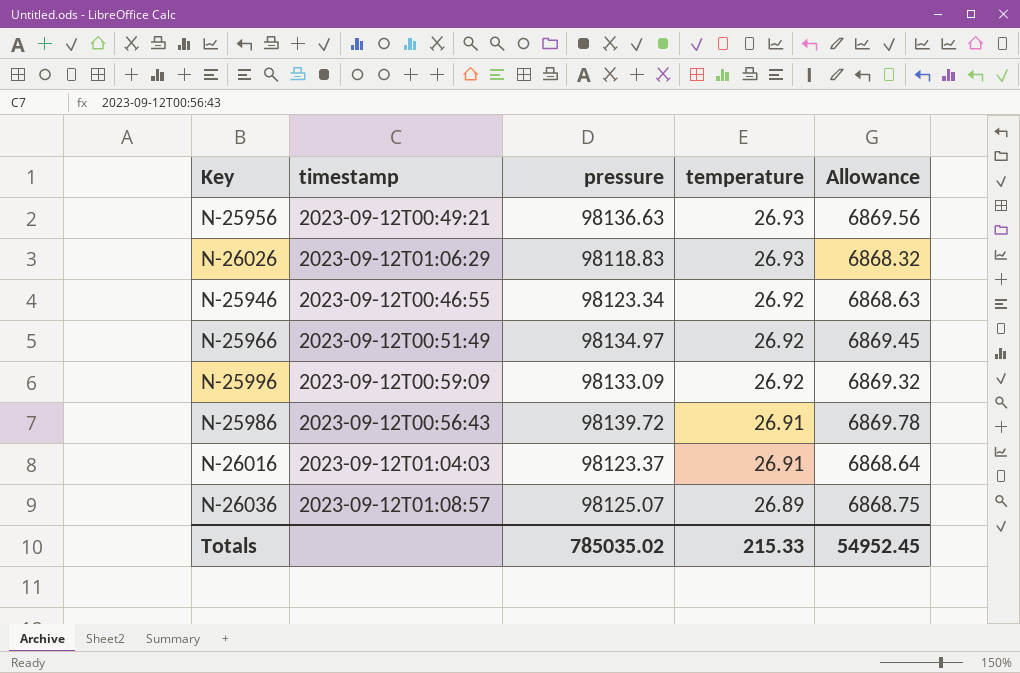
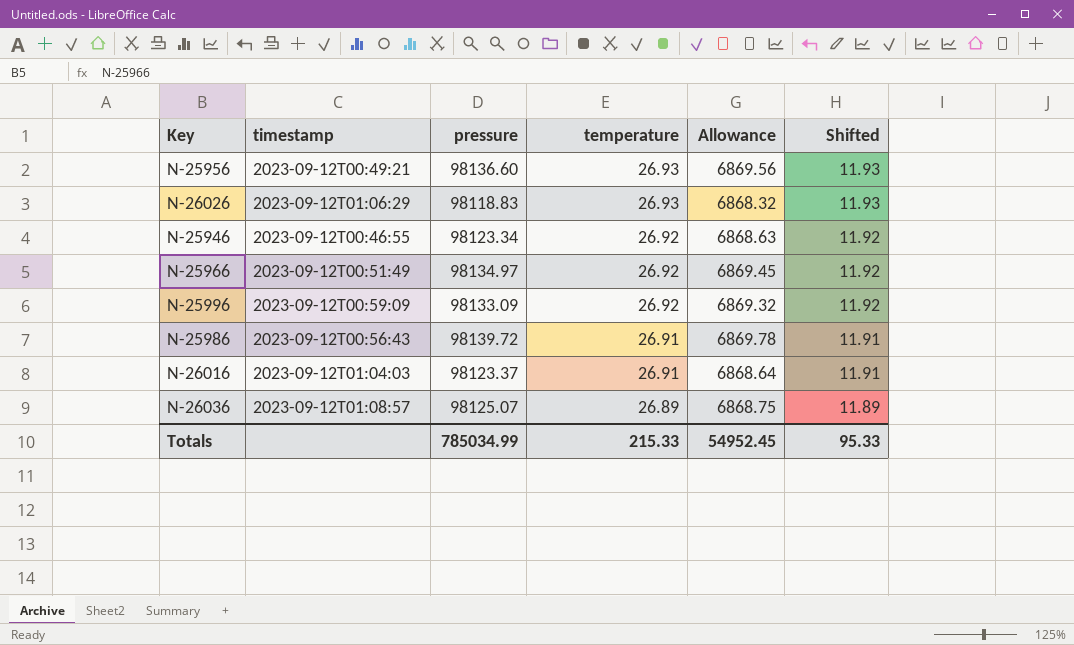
column Shifted | formula: none -> [temperature] - 15
N-25956 | pressure: 98136.63 -> 98136.60
Totals | pressure: 785035.02 -> 785034.99

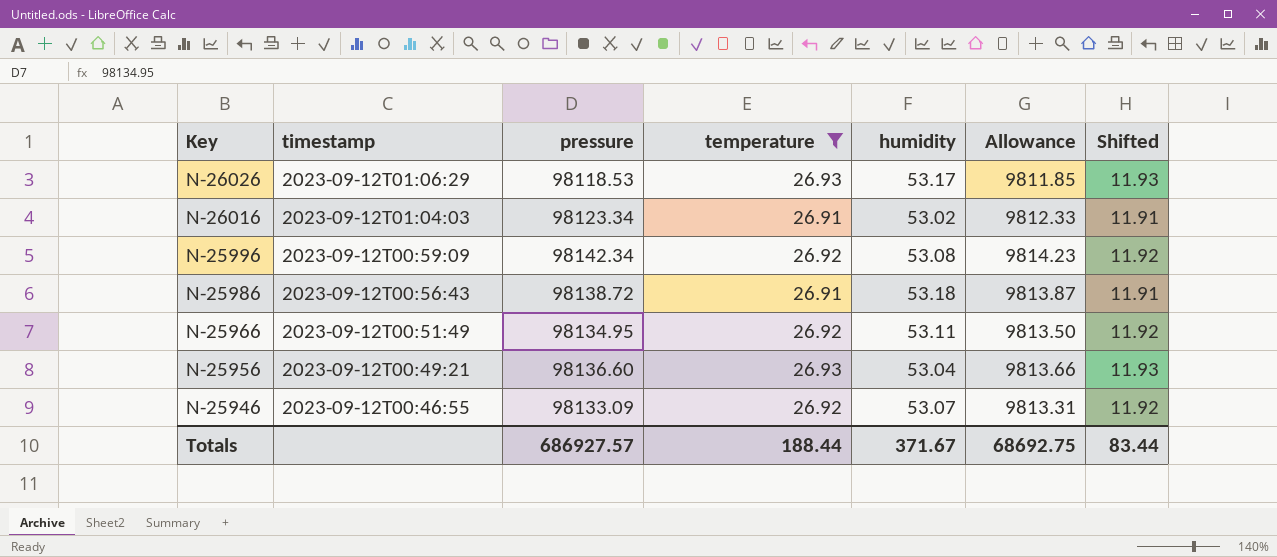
filter: none -> temperature != 26.89
row order: temperature descending -> Key descending
column humidity | position: none -> 5
column Allowance | formula: [pressure] * 0.07 -> [pressure] * 0.1
N-26026 | pressure: 98118.83 -> 98118.53
N-26016 | pressure: 98123.37 -> 98123.34
N-25996 | pressure: 98133.09 -> 98142.34
N-25986 | pressure: 98139.72 -> 98138.72
N-25966 | pressure: 98134.97 -> 98134.95
N-25946 | pressure: 98123.34 -> 98133.09
Totals | pressure: 785034.99 -> 686927.57
Totals | temperature: 215.33 -> 188.44
Totals | Allowance: 54952.45 -> 68692.75
Totals | Shifted: 95.33 -> 83.44

